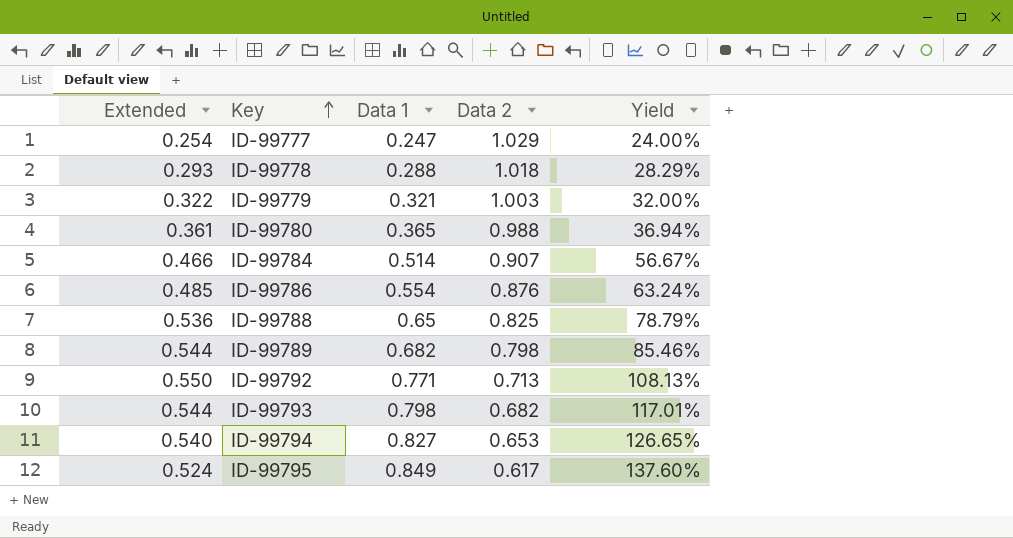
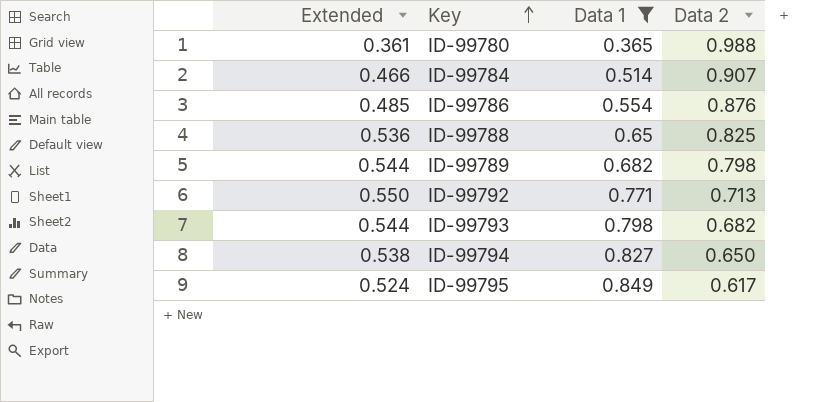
filter: none -> Data 1 >= 0.365
column Yield | formula: [Data 1] / [Data 2] -> none
ID-99794 | Extended: 0.540 -> 0.538
ID-99794 | Data 2: 0.653 -> 0.650

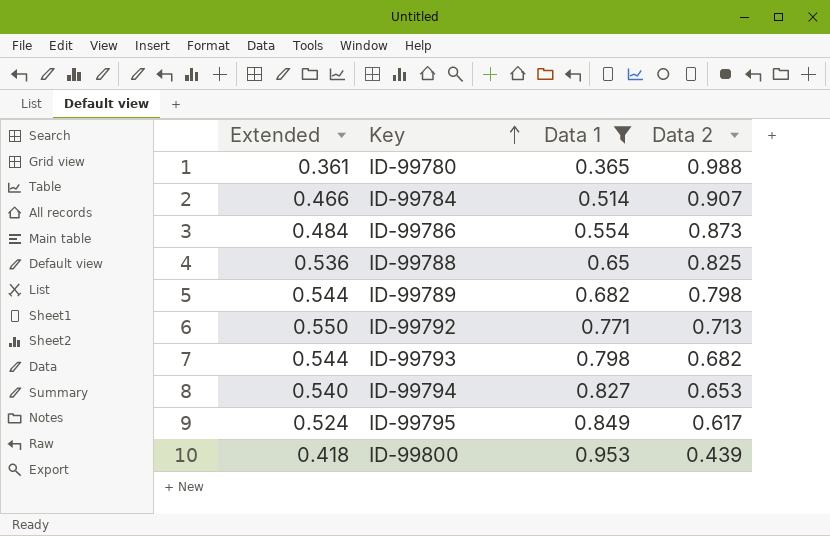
ID-99786 | Extended: 0.485 -> 0.484
ID-99786 | Data 2: 0.876 -> 0.873
ID-99794 | Extended: 0.538 -> 0.540
ID-99794 | Data 2: 0.650 -> 0.653
row ID-99800: none -> 0.418 | 0.953 | 0.439

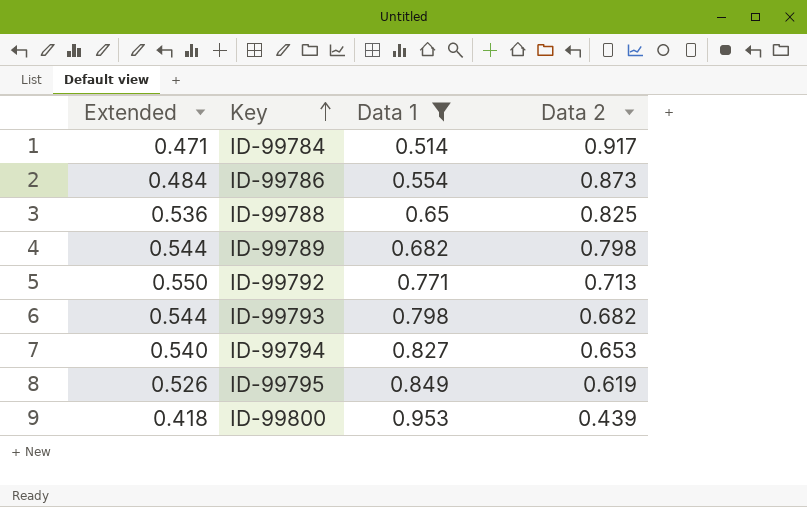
row ID-99780: 0.361 | 0.365 | 0.988 -> none
ID-99784 | Extended: 0.466 -> 0.471
ID-99784 | Data 2: 0.907 -> 0.917
ID-99795 | Extended: 0.524 -> 0.526
ID-99795 | Data 2: 0.617 -> 0.619

